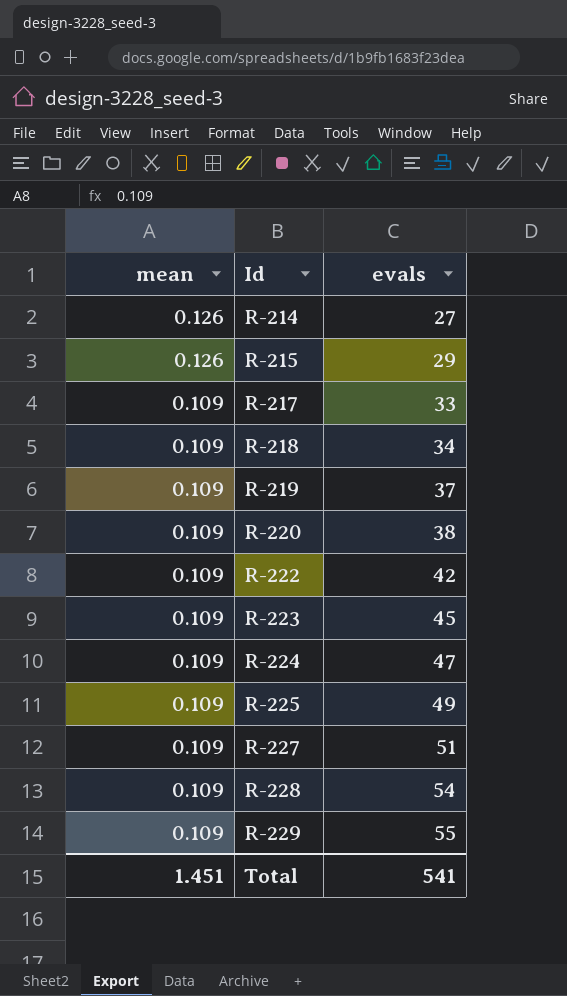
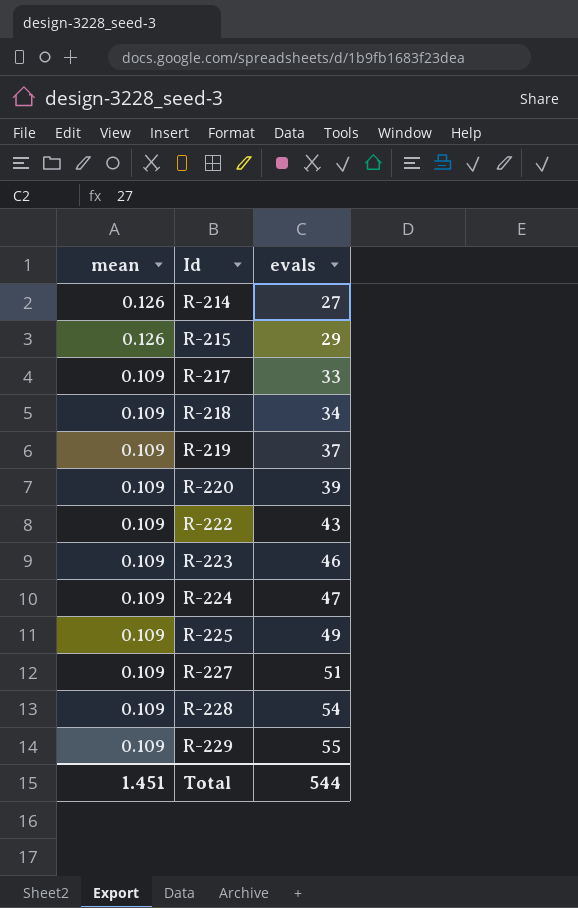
R-220 | evals: 38 -> 39
R-222 | evals: 42 -> 43
R-223 | evals: 45 -> 46
Total | evals: 541 -> 544

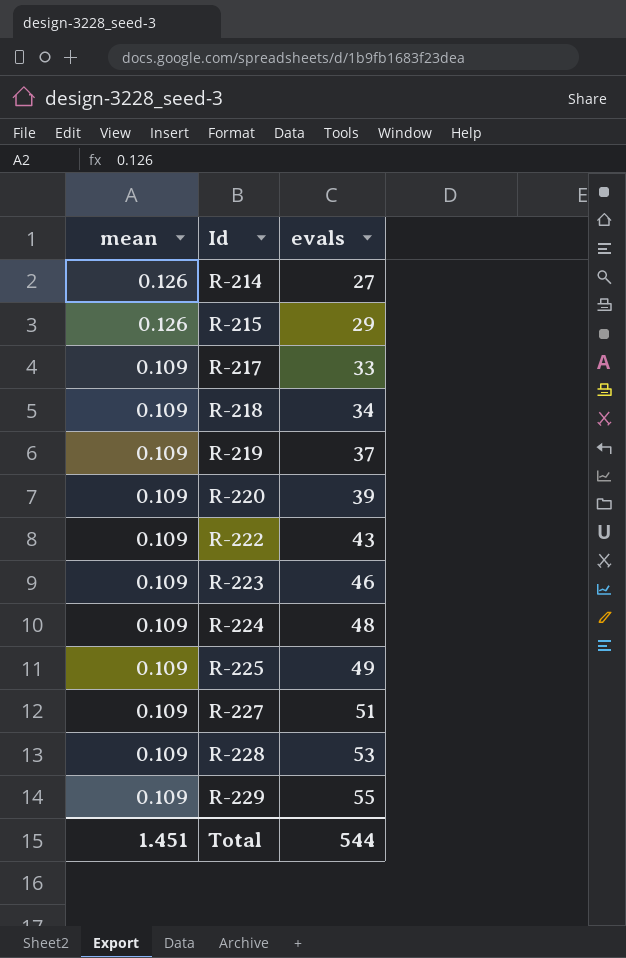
R-224 | evals: 47 -> 48
R-228 | evals: 54 -> 53

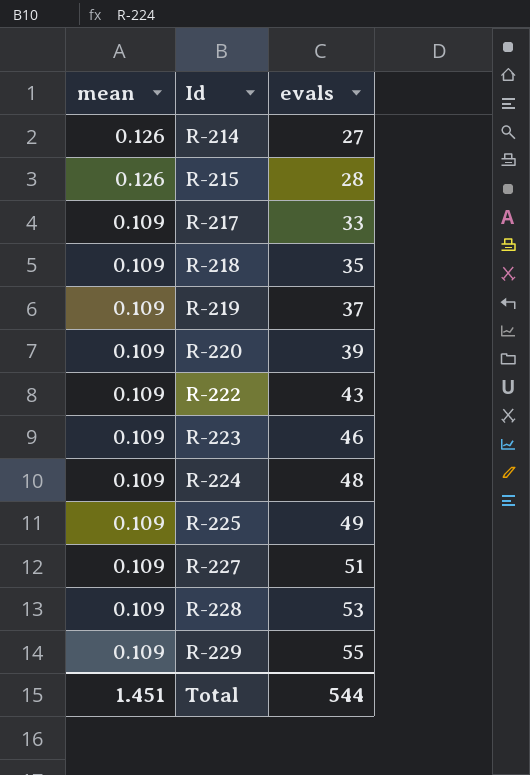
R-215 | evals: 29 -> 28
R-218 | evals: 34 -> 35

